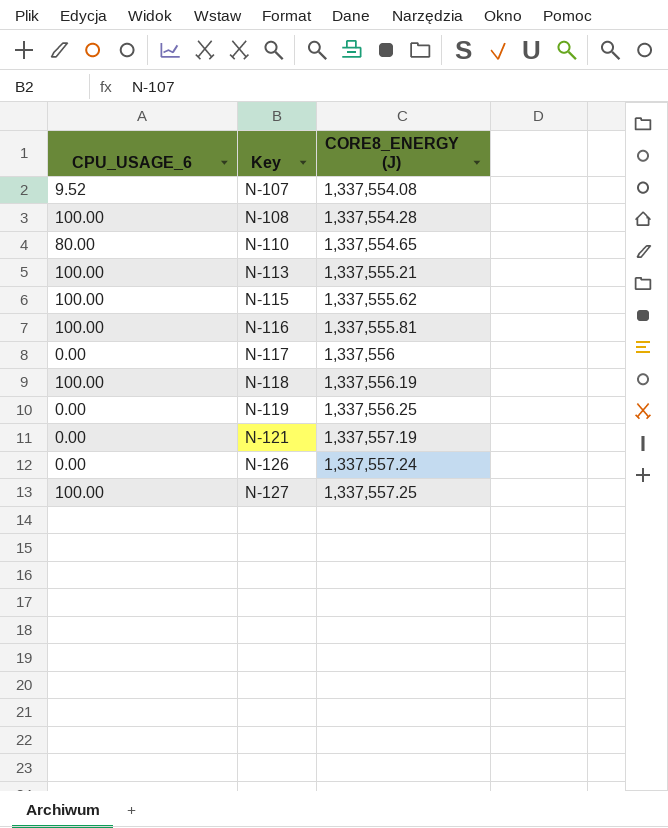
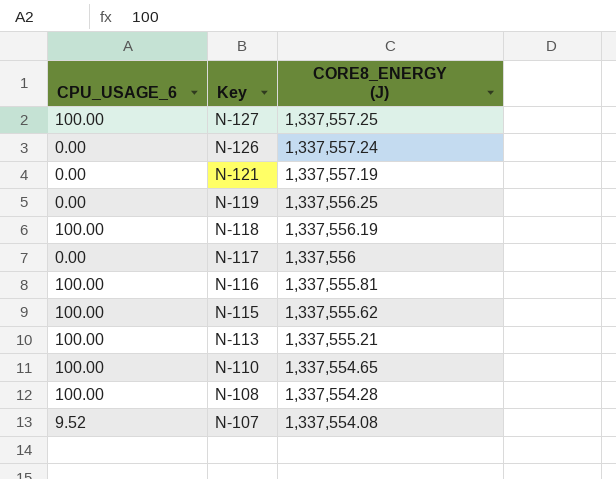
row order: Key ascending -> Key descending
N-110 | CPU_USAGE_6: 80.00 -> 100.00

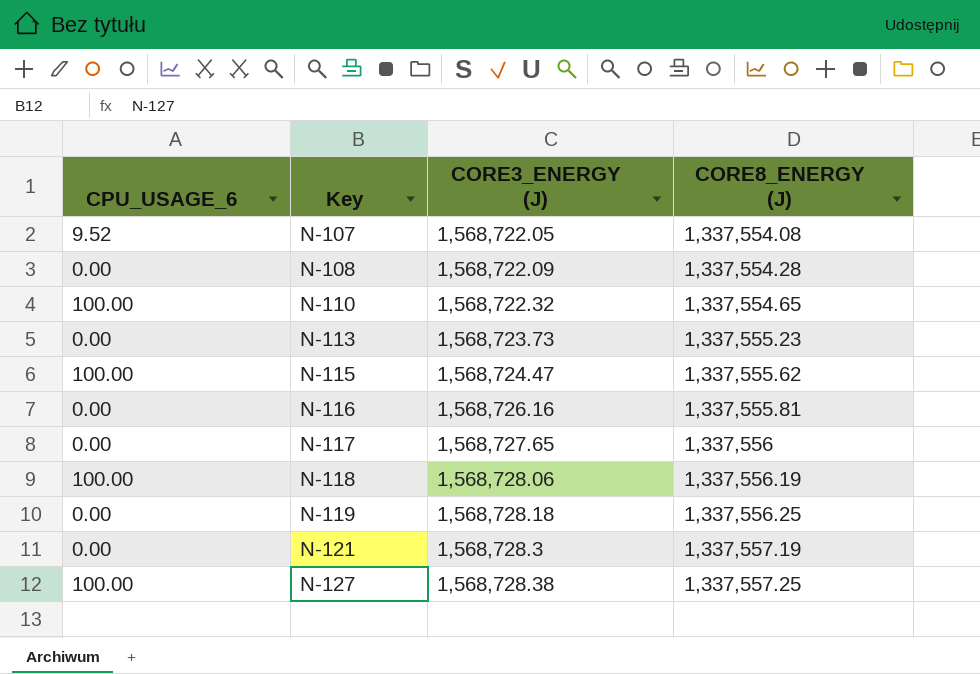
row order: Key descending -> Key ascending
column CORE3_ENERGY (J) | position: none -> 3
row N-126: 0.00 | 1,337,557.24 -> none
N-108 | CPU_USAGE_6: 100.00 -> 0.00
N-113 | CPU_USAGE_6: 100.00 -> 0.00
N-113 | CORE8_ENERGY (J): 1,337,555.21 -> 1,337,555.23
N-116 | CPU_USAGE_6: 100.00 -> 0.00

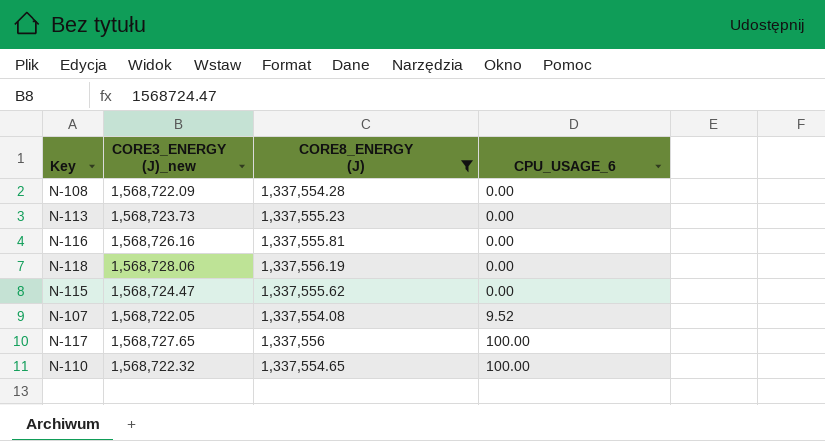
filter: none -> CORE8_ENERGY (J) <= 1,337,556.19
row order: Key ascending -> CPU_USAGE_6 ascending
column name: CORE3_ENERGY (J) -> CORE3_ENERGY (J)_new
column CPU_USAGE_6 | position: 1 -> 4
N-118 | CPU_USAGE_6: 100.00 -> 0.00
N-115 | CPU_USAGE_6: 100.00 -> 0.00
N-117 | CPU_USAGE_6: 0.00 -> 100.00

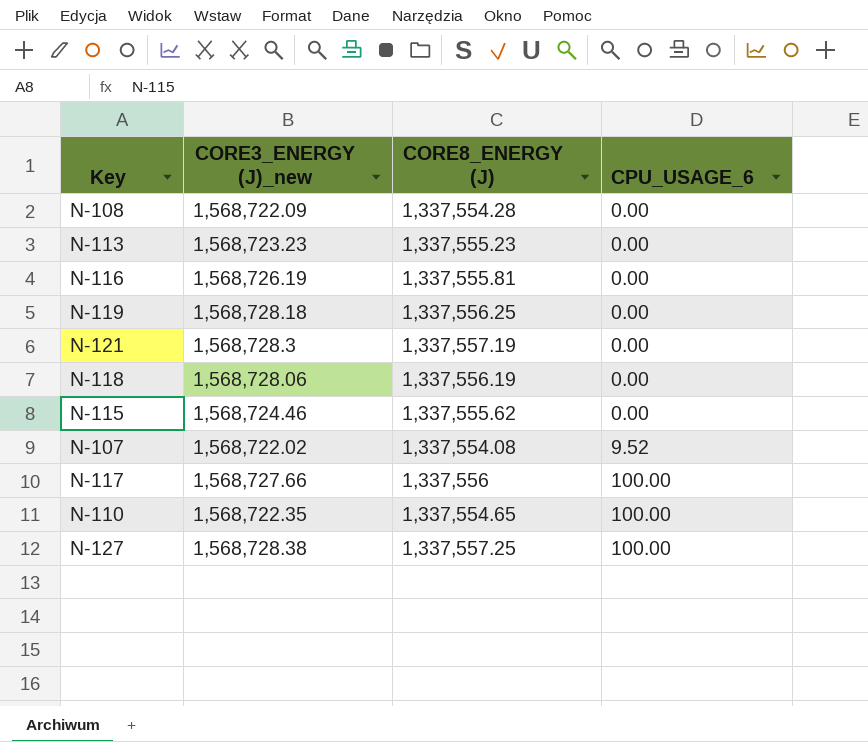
filter: CORE8_ENERGY (J) <= 1,337,556.19 -> none
N-113 | CORE3_ENERGY (J)_new: 1,568,723.73 -> 1,568,723.23
N-116 | CORE3_ENERGY (J)_new: 1,568,726.16 -> 1,568,726.19
N-115 | CORE3_ENERGY (J)_new: 1,568,724.47 -> 1,568,724.46
N-107 | CORE3_ENERGY (J)_new: 1,568,722.05 -> 1,568,722.02
N-117 | CORE3_ENERGY (J)_new: 1,568,727.65 -> 1,568,727.66
N-110 | CORE3_ENERGY (J)_new: 1,568,722.32 -> 1,568,722.35

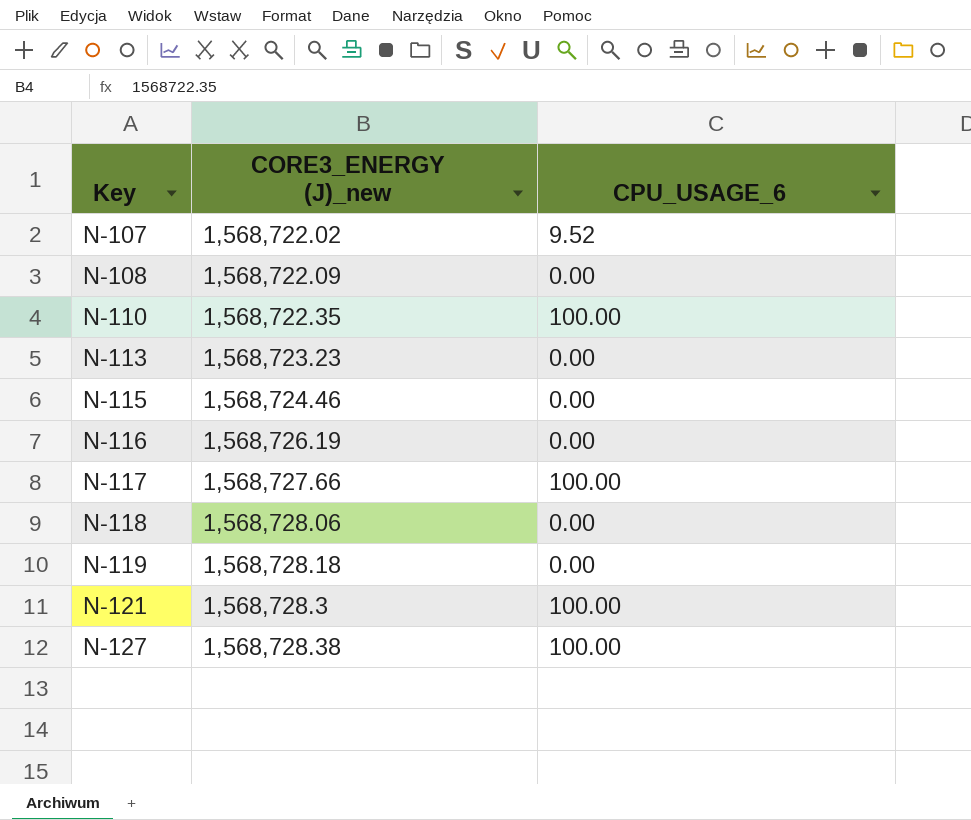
row order: CPU_USAGE_6 ascending -> Key ascending
column CORE8_ENERGY (J) | position: 3 -> none
N-121 | CPU_USAGE_6: 0.00 -> 100.00

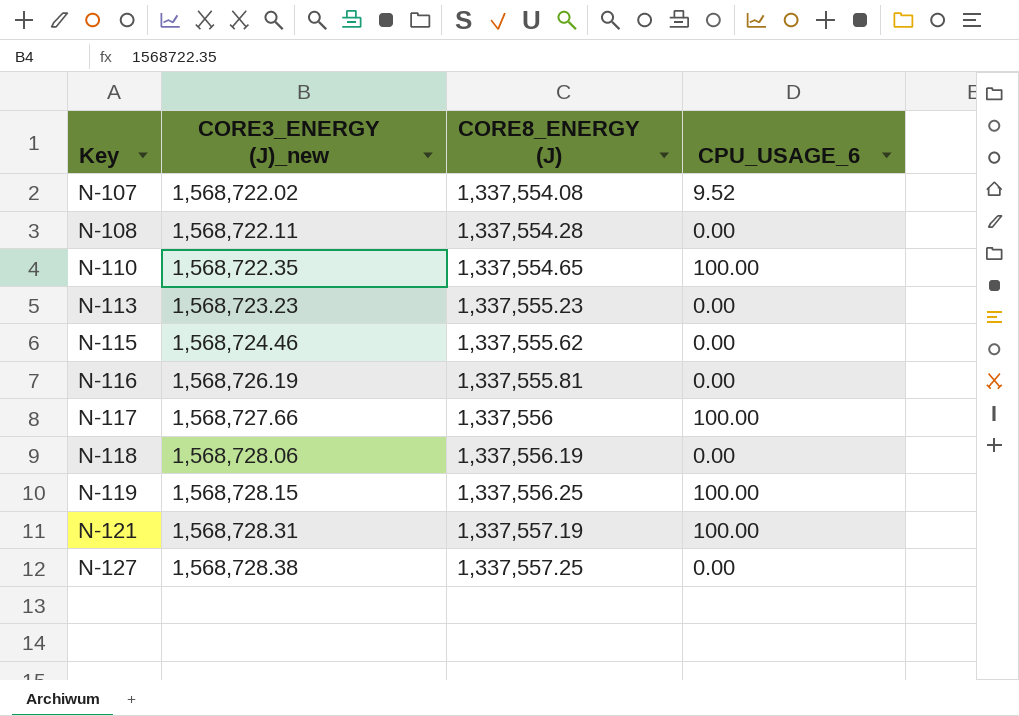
column CORE8_ENERGY (J) | position: none -> 3
N-108 | CORE3_ENERGY (J)_new: 1,568,722.09 -> 1,568,722.11
N-119 | CORE3_ENERGY (J)_new: 1,568,728.18 -> 1,568,728.15
N-119 | CPU_USAGE_6: 0.00 -> 100.00
N-121 | CORE3_ENERGY (J)_new: 1,568,728.3 -> 1,568,728.31
N-127 | CPU_USAGE_6: 100.00 -> 0.00

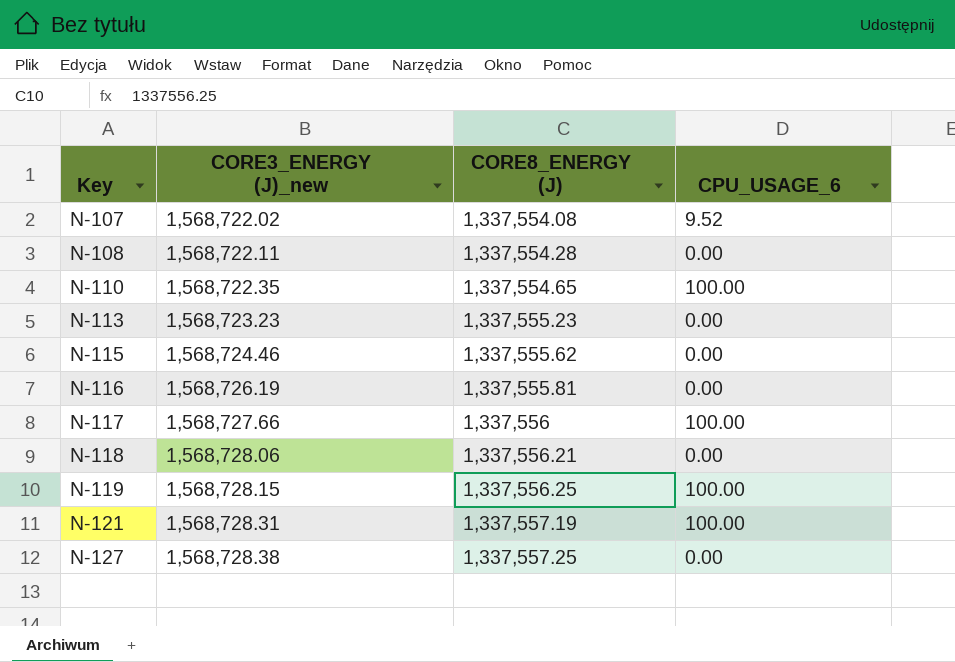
N-118 | CORE8_ENERGY (J): 1,337,556.19 -> 1,337,556.21

